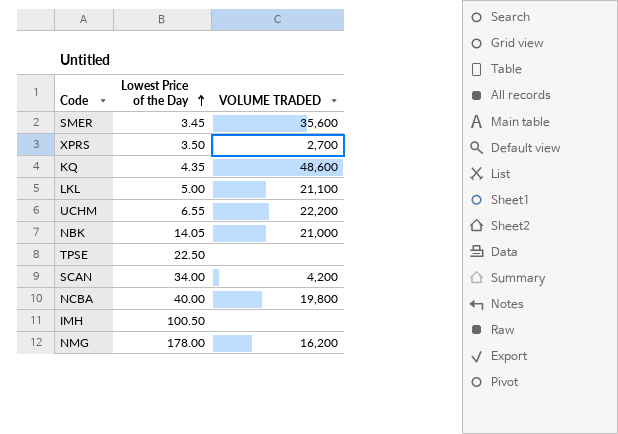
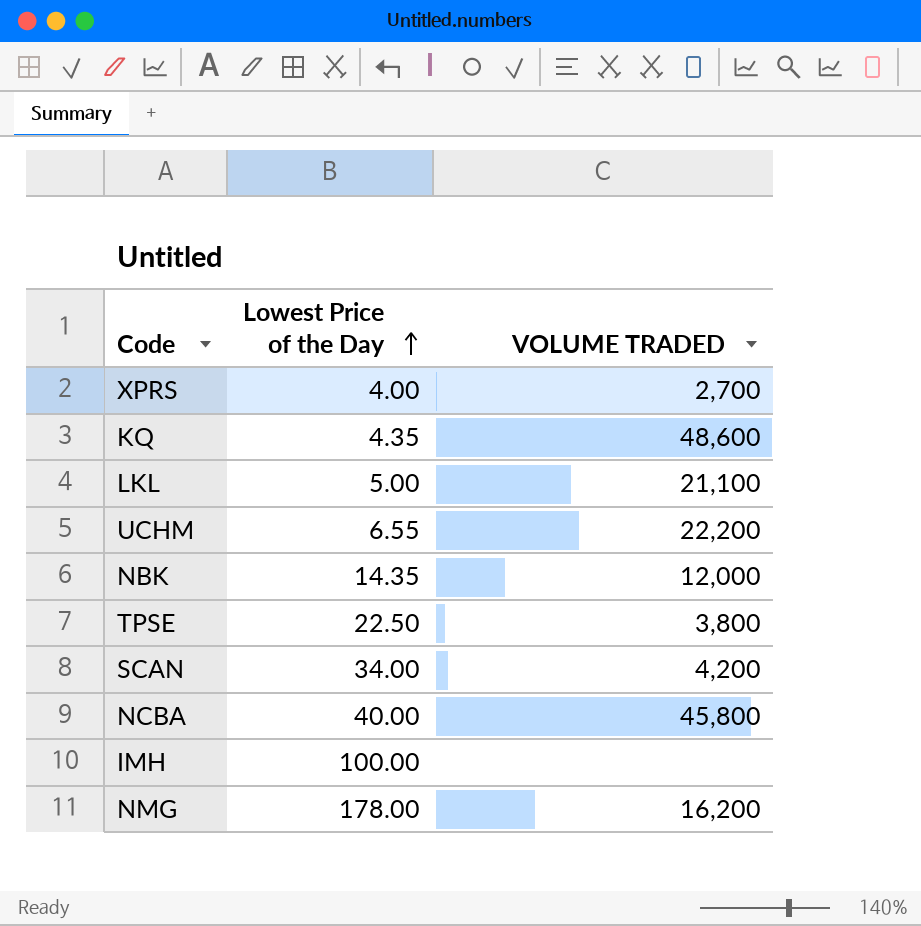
row SMER: 3.45 | 35,600 -> none
XPRS | Lowest Price of the Day: 3.50 -> 4.00
NBK | Lowest Price of the Day: 14.05 -> 14.35
NBK | VOLUME TRADED: 21,000 -> 12,000
TPSE | VOLUME TRADED: none -> 3,800
NCBA | VOLUME TRADED: 19,800 -> 45,800
IMH | Lowest Price of the Day: 100.50 -> 100.00

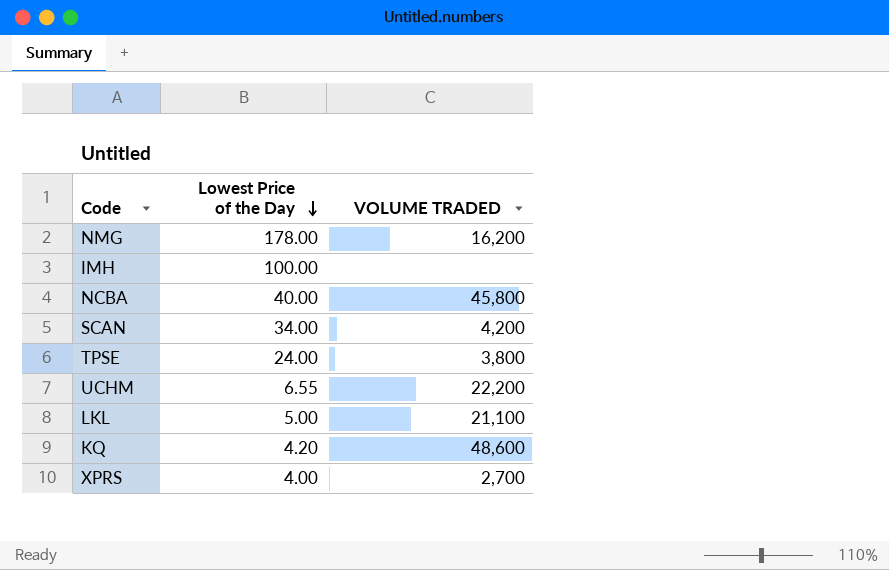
row order: Lowest Price of the Day ascending -> Lowest Price of the Day descending
row NBK: 14.35 | 12,000 -> none
TPSE | Lowest Price of the Day: 22.50 -> 24.00
KQ | Lowest Price of the Day: 4.35 -> 4.20

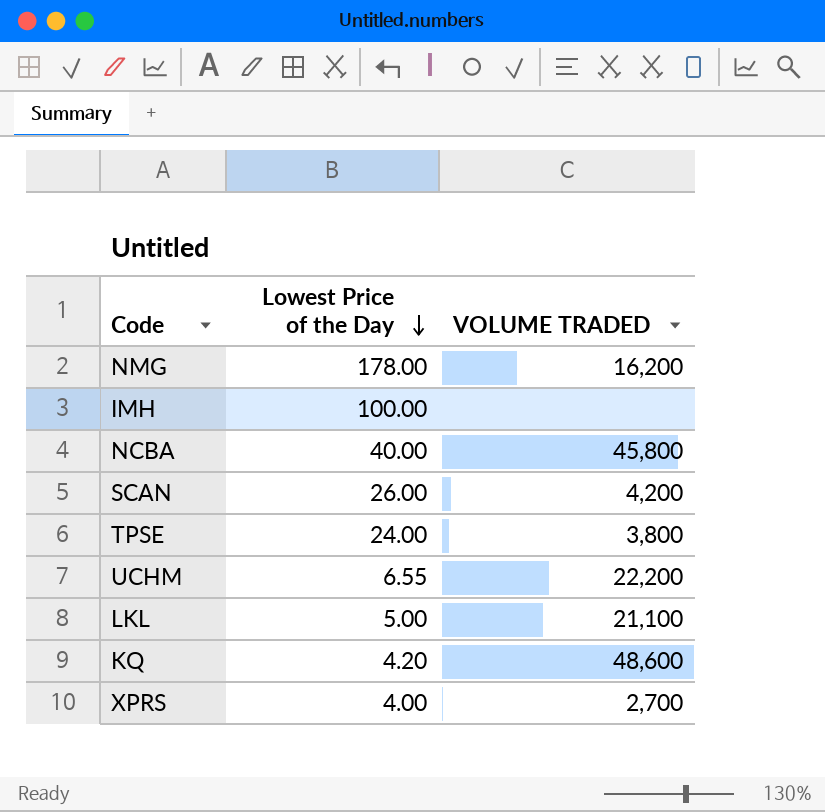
SCAN | Lowest Price of the Day: 34.00 -> 26.00

